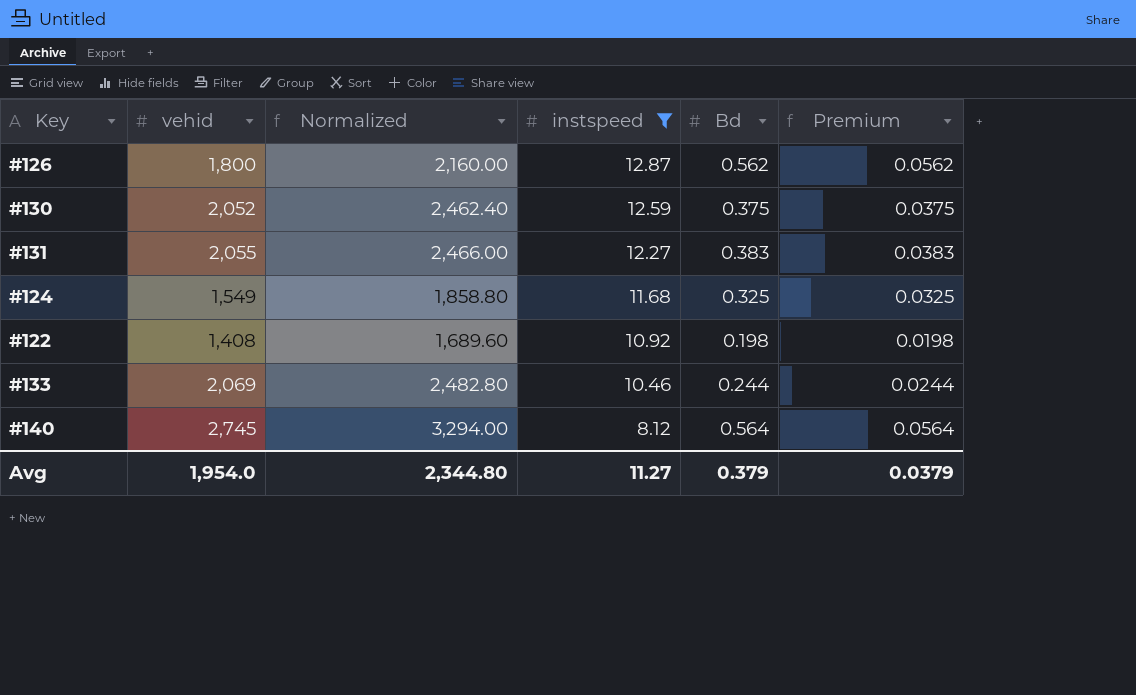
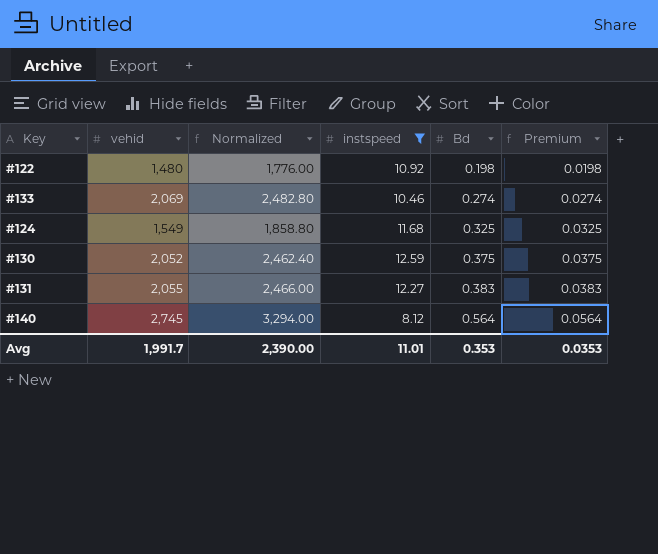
row order: instspeed descending -> Bd ascending
row #126: 1,800 | 2,160.00 | 12.87 | 0.562 | 0.0562 -> none
#122 | vehid: 1,408 -> 1,480
#122 | Normalized: 1,689.60 -> 1,776.00
#133 | Bd: 0.244 -> 0.274
#133 | Premium: 0.0244 -> 0.0274
Avg | vehid: 1,954.0 -> 1,991.7
Avg | Normalized: 2,344.80 -> 2,390.00
Avg | instspeed: 11.27 -> 11.01
Avg | Bd: 0.379 -> 0.353
Avg | Premium: 0.0379 -> 0.0353

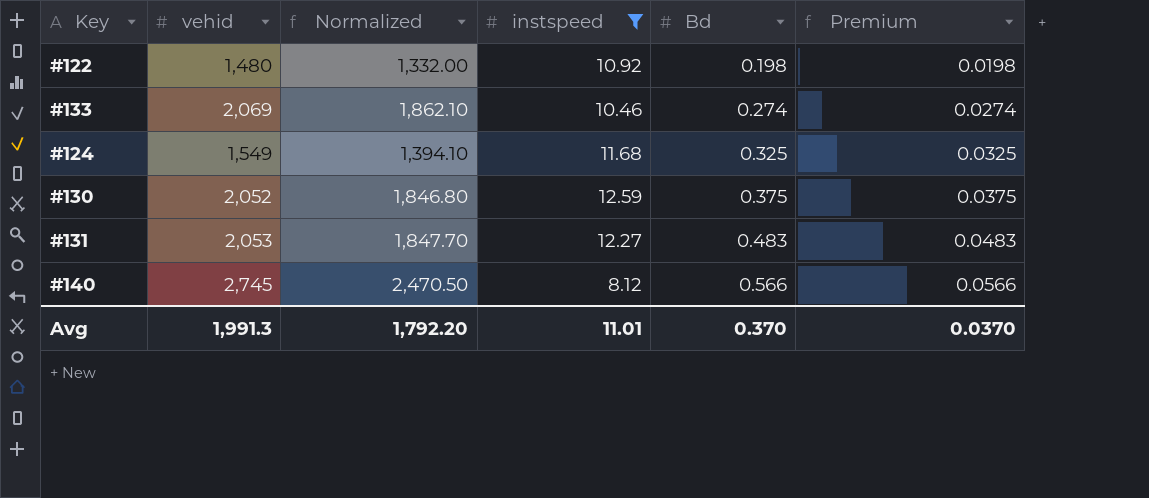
column Normalized | formula: [vehid] * 1.2 -> [vehid] * 0.9
#131 | vehid: 2,055 -> 2,053
#131 | Bd: 0.383 -> 0.483
#131 | Premium: 0.0383 -> 0.0483
#140 | Bd: 0.564 -> 0.566
#140 | Premium: 0.0564 -> 0.0566
Avg | vehid: 1,991.7 -> 1,991.3
Avg | Normalized: 2,390.00 -> 1,792.20
Avg | Bd: 0.353 -> 0.370
Avg | Premium: 0.0353 -> 0.0370

